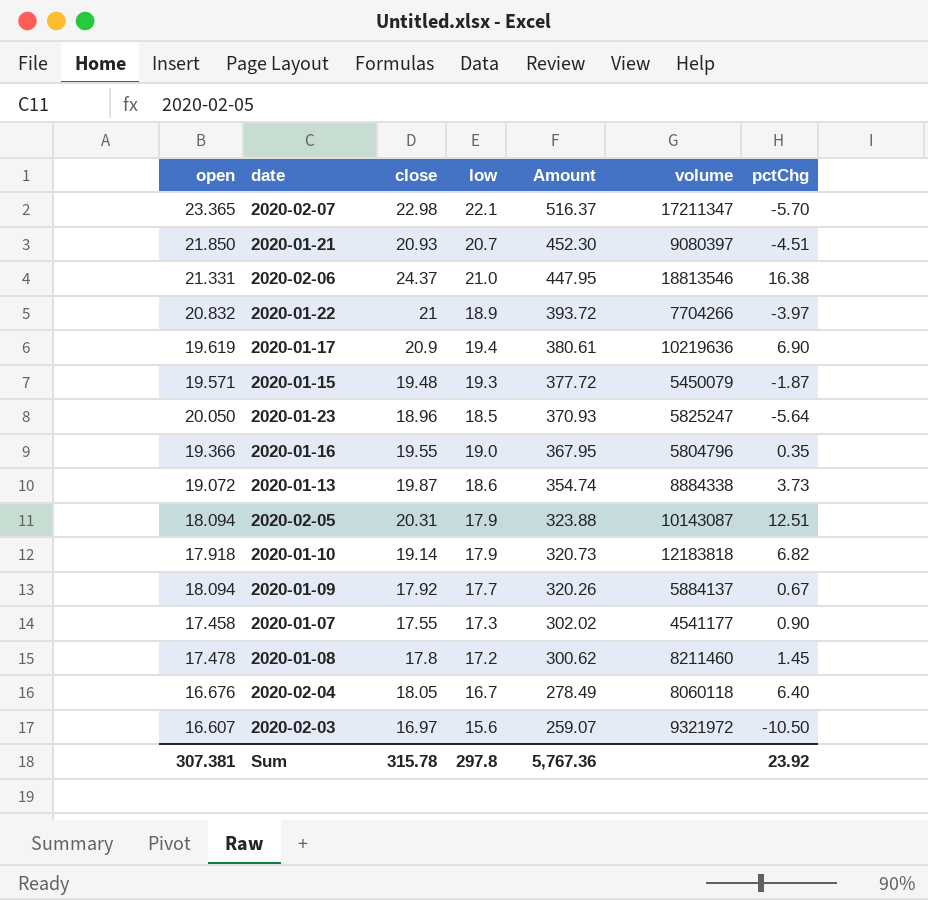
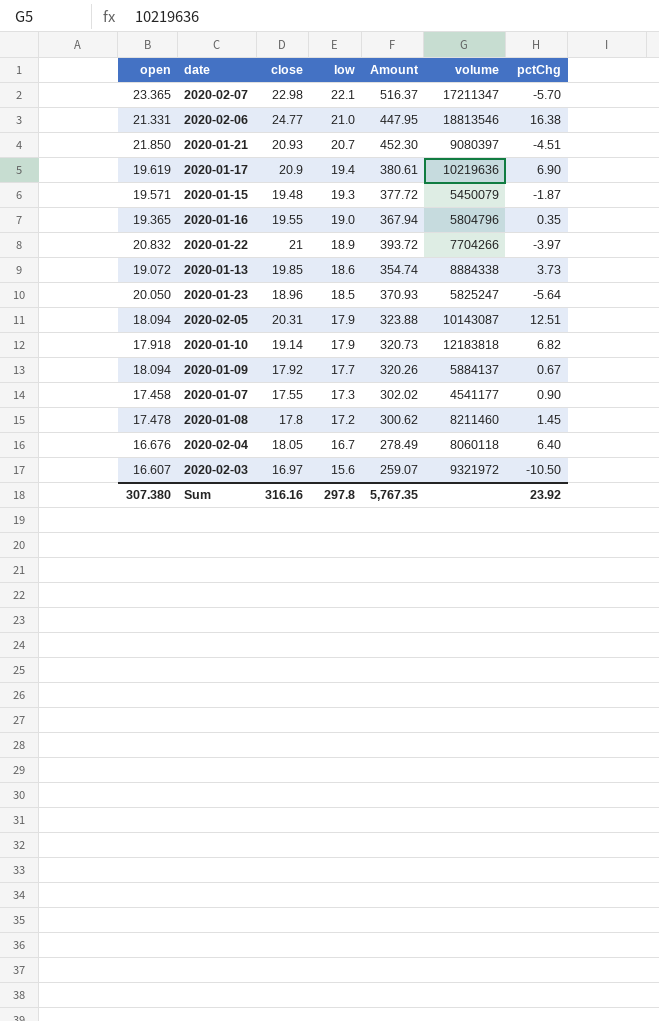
row order: Amount descending -> low descending
2020-02-06 | close: 24.37 -> 24.77
2020-01-16 | open: 19.366 -> 19.365
2020-01-16 | Amount: 367.95 -> 367.94
2020-01-13 | close: 19.87 -> 19.85
Sum | open: 307.381 -> 307.380
Sum | close: 315.78 -> 316.16
Sum | Amount: 5,767.36 -> 5,767.35

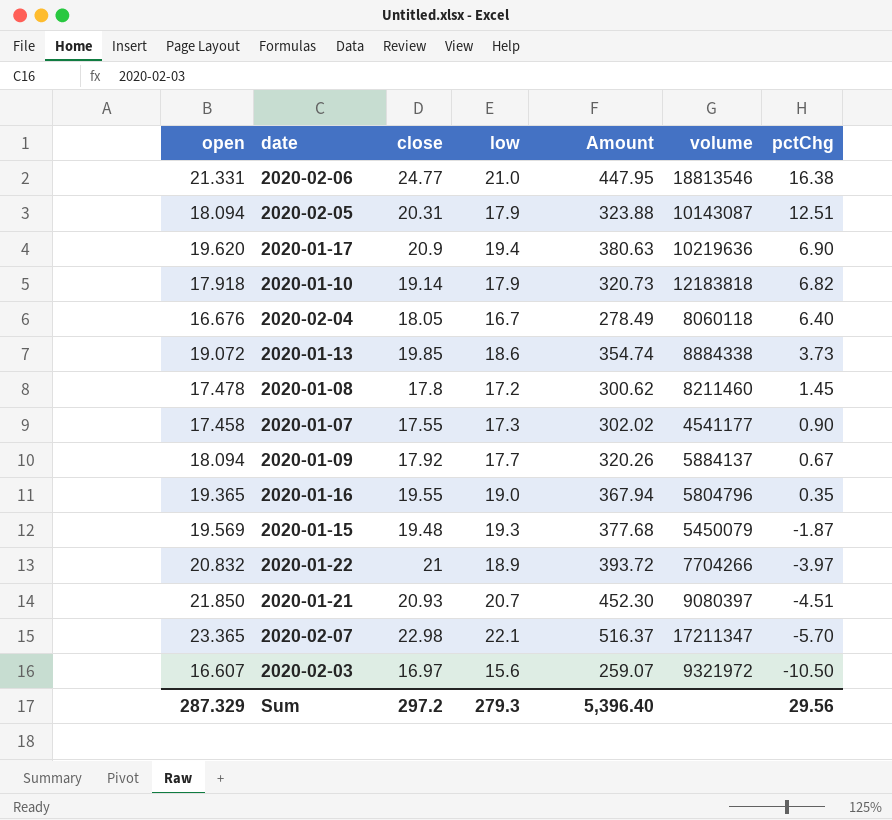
row order: low descending -> pctChg descending
row 2020-01-23: 20.050 | 18.96 | 18.5 | 370.93 | 5825247 | -5.64 -> none
2020-01-17 | open: 19.619 -> 19.620
2020-01-17 | Amount: 380.61 -> 380.63
2020-01-15 | open: 19.571 -> 19.569
2020-01-15 | Amount: 377.72 -> 377.68
Sum | open: 307.380 -> 287.329
Sum | close: 316.16 -> 297.2
Sum | low: 297.8 -> 279.3
Sum | Amount: 5,767.35 -> 5,396.40
Sum | pctChg: 23.92 -> 29.56

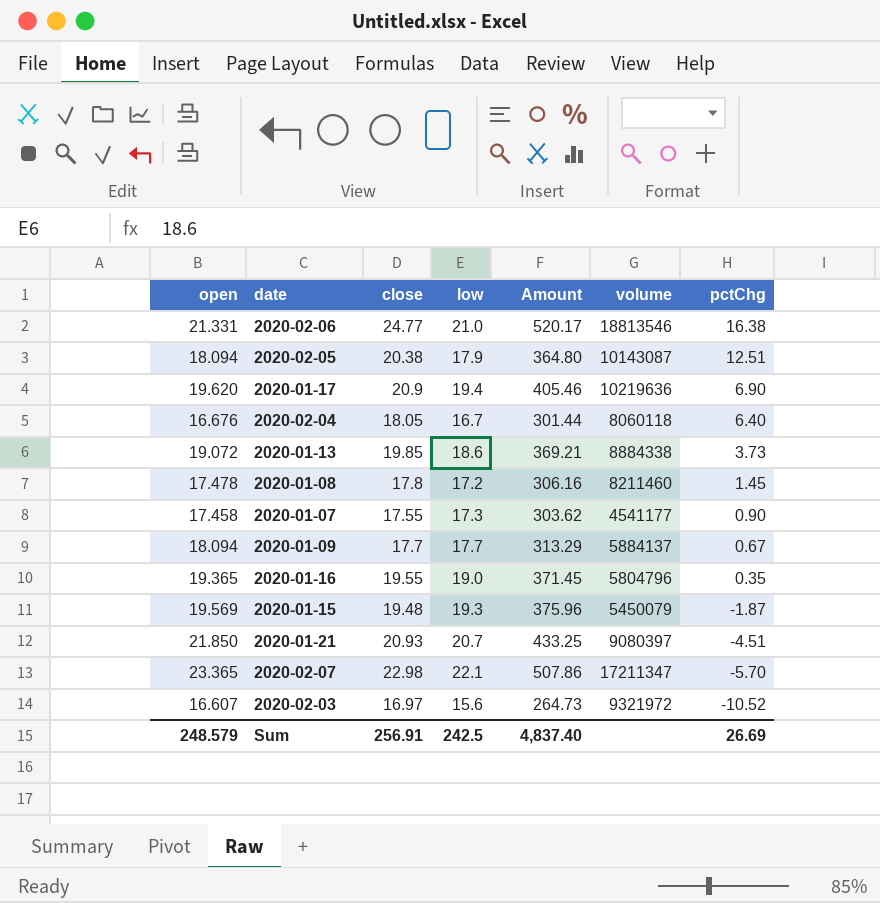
column Amount | formula: [open] * [low] -> [close] * [low]
row 2020-01-10: 17.918 | 19.14 | 17.9 | 320.73 | 12183818 | 6.82 -> none
row 2020-01-22: 20.832 | 21 | 18.9 | 393.72 | 7704266 | -3.97 -> none
2020-02-05 | close: 20.31 -> 20.38
2020-01-09 | close: 17.92 -> 17.7
2020-02-03 | pctChg: -10.50 -> -10.52
Sum | open: 287.329 -> 248.579
Sum | close: 297.2 -> 256.91
Sum | low: 279.3 -> 242.5
Sum | Amount: 5,396.40 -> 4,837.40
Sum | pctChg: 29.56 -> 26.69

